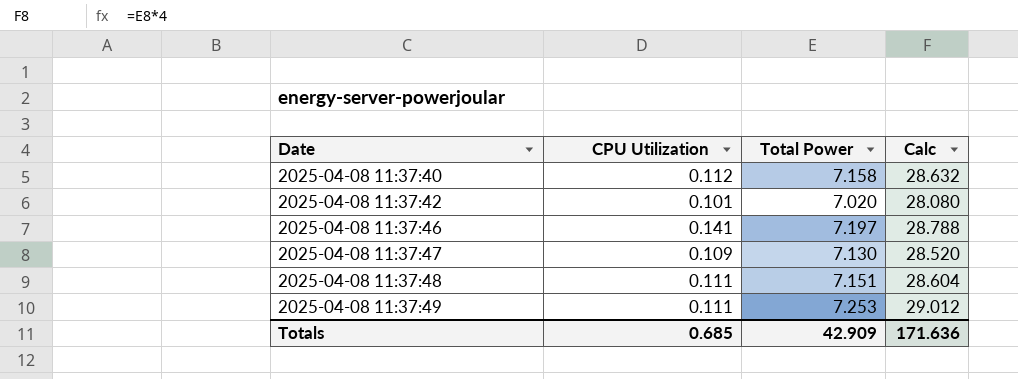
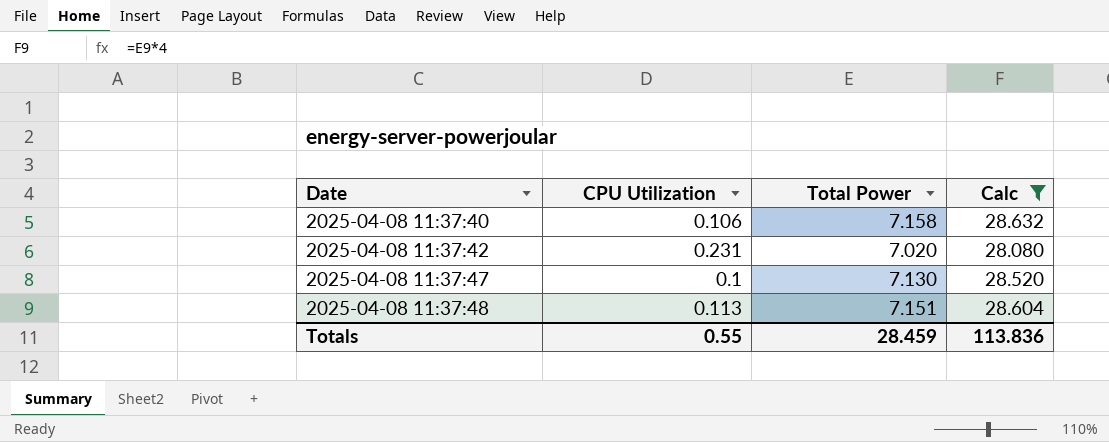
filter: none -> Calc <= 28.632
2025-04-08 11:37:40 | CPU Utilization: 0.112 -> 0.106
2025-04-08 11:37:42 | CPU Utilization: 0.101 -> 0.231
2025-04-08 11:37:47 | CPU Utilization: 0.109 -> 0.1
2025-04-08 11:37:48 | CPU Utilization: 0.111 -> 0.113
Totals | CPU Utilization: 0.685 -> 0.55
Totals | Total Power: 42.909 -> 28.459
Totals | Calc: 171.636 -> 113.836

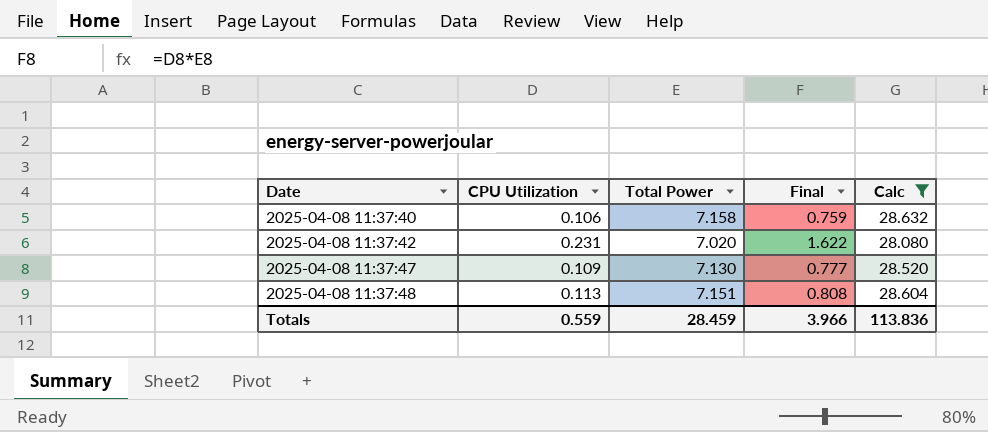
column Final | formula: none -> [CPU Utilization] * [Total Power]
2025-04-08 11:37:47 | CPU Utilization: 0.1 -> 0.109
Totals | CPU Utilization: 0.55 -> 0.559

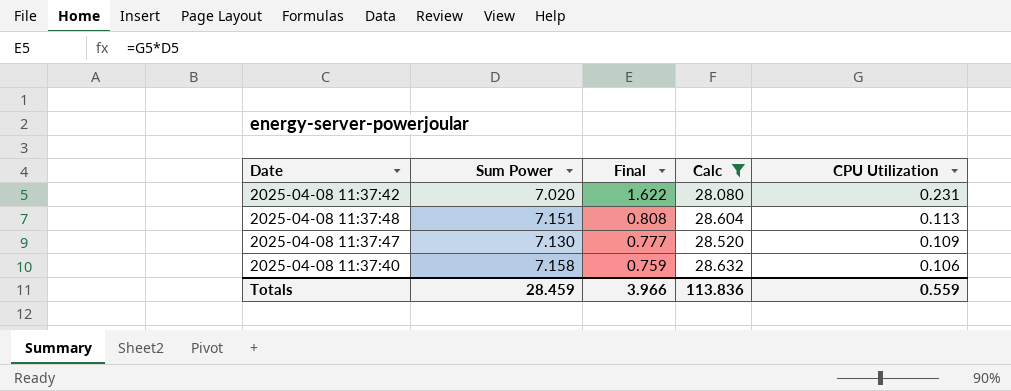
row order: Date ascending -> Final descending
column name: Total Power -> Sum Power
column CPU Utilization | position: 2 -> 5

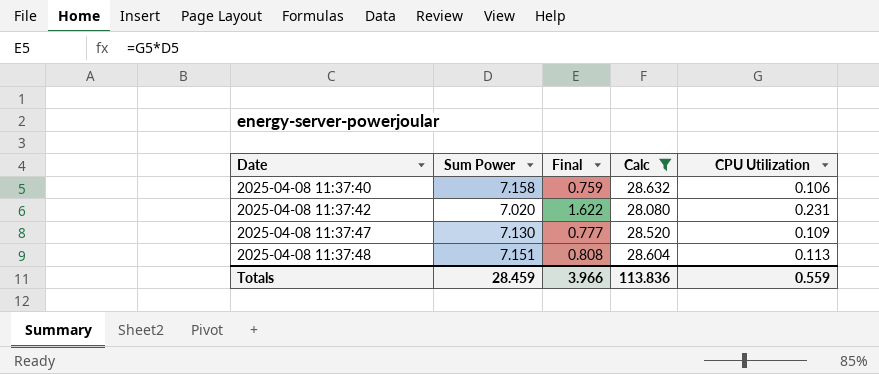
row order: Final descending -> Date ascending

